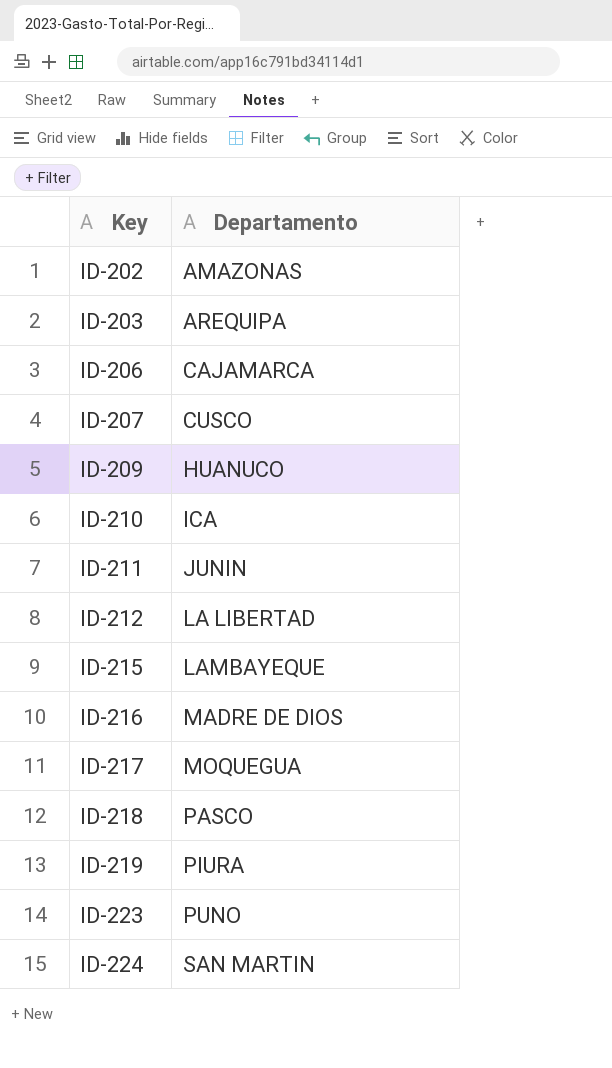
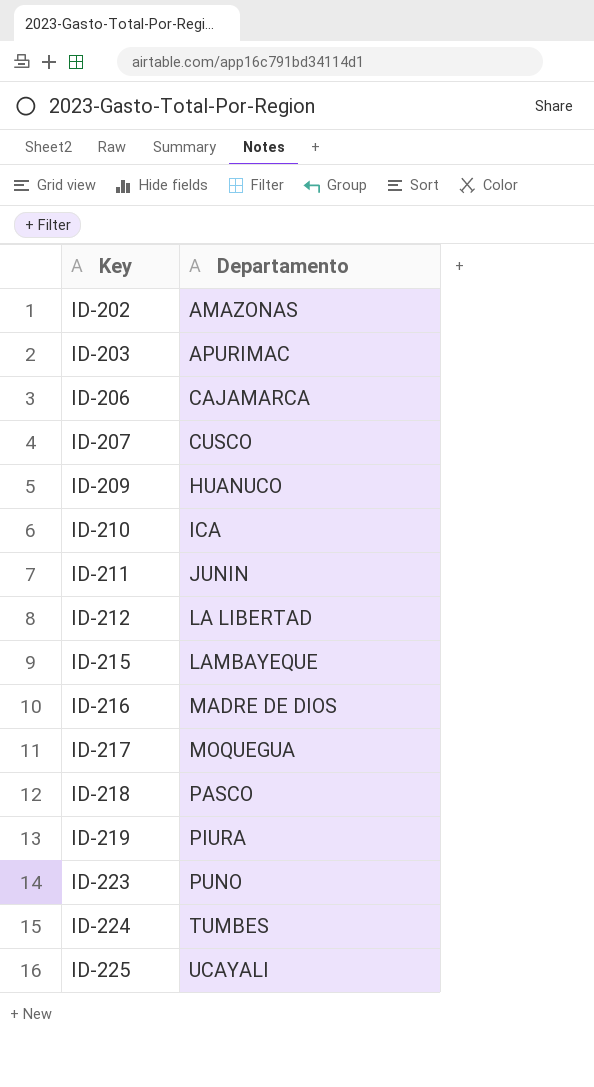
ID-203 | Departamento: AREQUIPA -> APURIMAC
ID-224 | Departamento: SAN MARTIN -> TUMBES
row ID-225: none -> UCAYALI

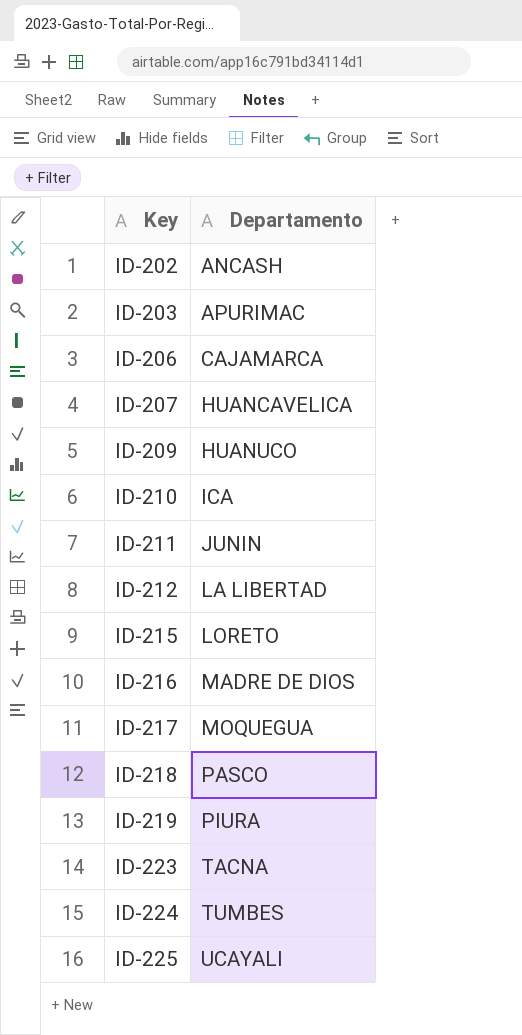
ID-202 | Departamento: AMAZONAS -> ANCASH
ID-207 | Departamento: CUSCO -> HUANCAVELICA
ID-215 | Departamento: LAMBAYEQUE -> LORETO
ID-223 | Departamento: PUNO -> TACNA

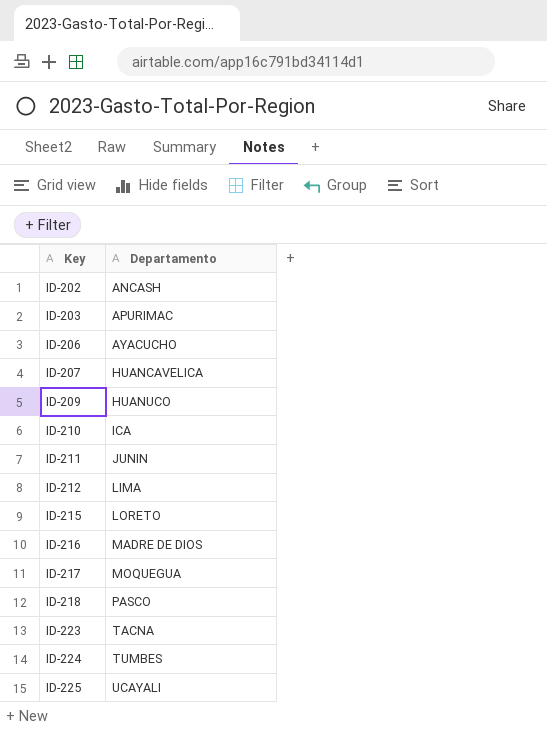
row ID-219: PIURA -> none
ID-206 | Departamento: CAJAMARCA -> AYACUCHO
ID-212 | Departamento: LA LIBERTAD -> LIMA

